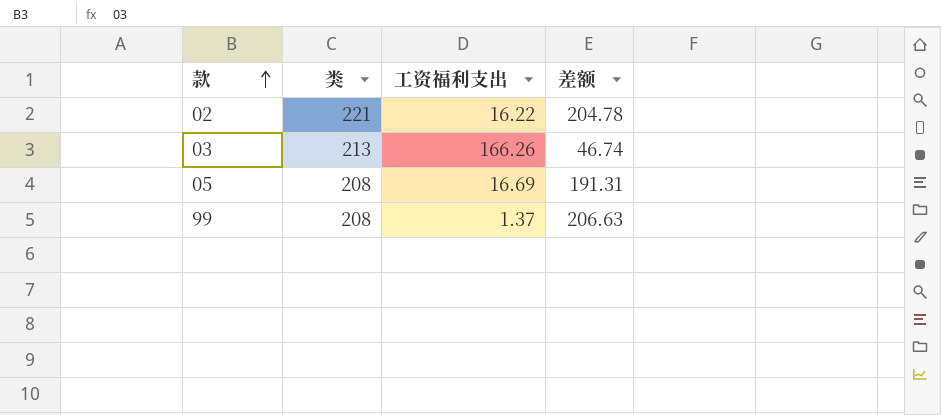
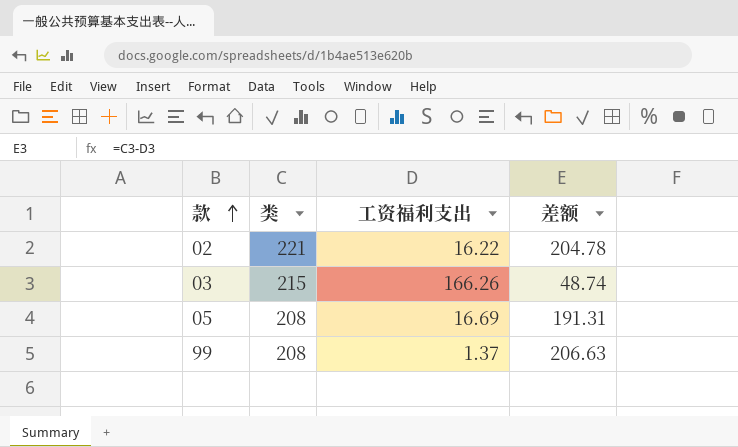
03 | 类: 213 -> 215
03 | 差额: 46.74 -> 48.74

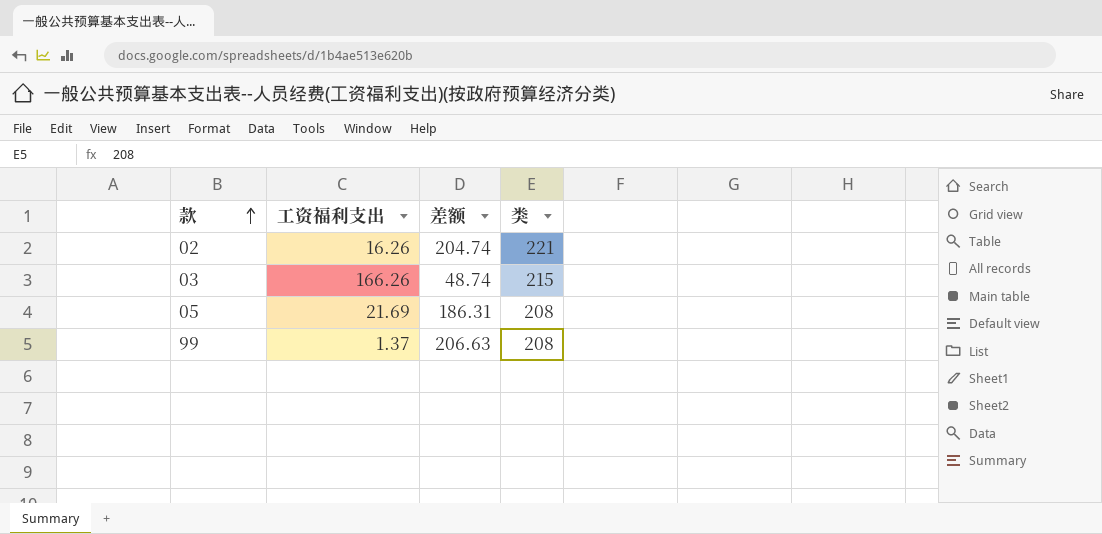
column 类 | position: 2 -> 4
02 | 工资福利支出: 16.22 -> 16.26
02 | 差额: 204.78 -> 204.74
05 | 工资福利支出: 16.69 -> 21.69
05 | 差额: 191.31 -> 186.31

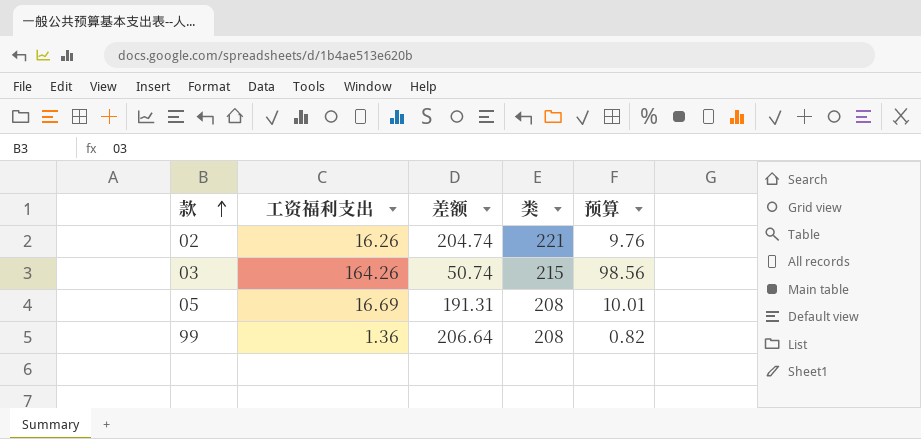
column 预算 | formula: none -> [工资福利支出] * 0.6
03 | 工资福利支出: 166.26 -> 164.26
03 | 差额: 48.74 -> 50.74
05 | 工资福利支出: 21.69 -> 16.69
05 | 差额: 186.31 -> 191.31
99 | 工资福利支出: 1.37 -> 1.36
99 | 差额: 206.63 -> 206.64

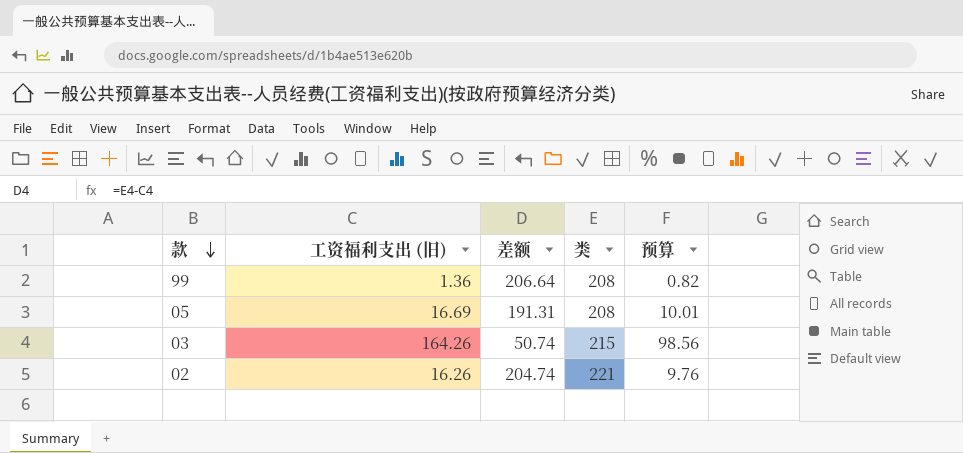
row order: 款 ascending -> 款 descending
column name: 工资福利支出 -> 工资福利支出 (旧)

